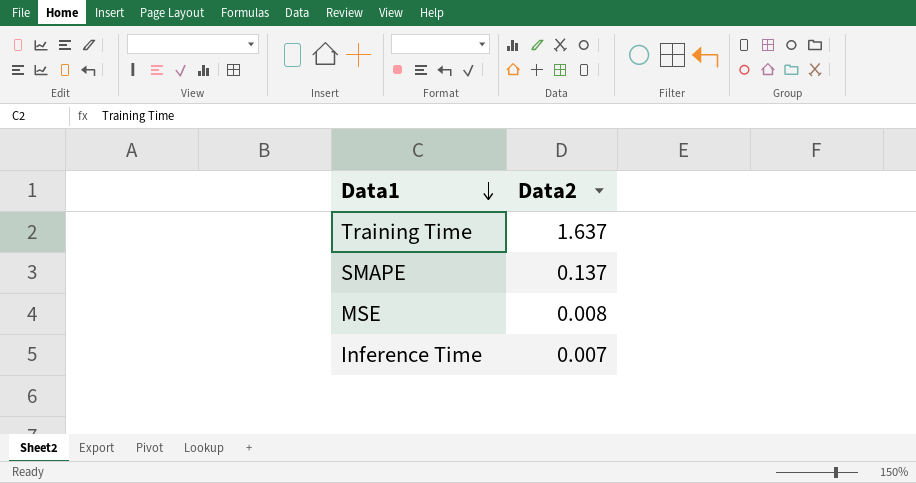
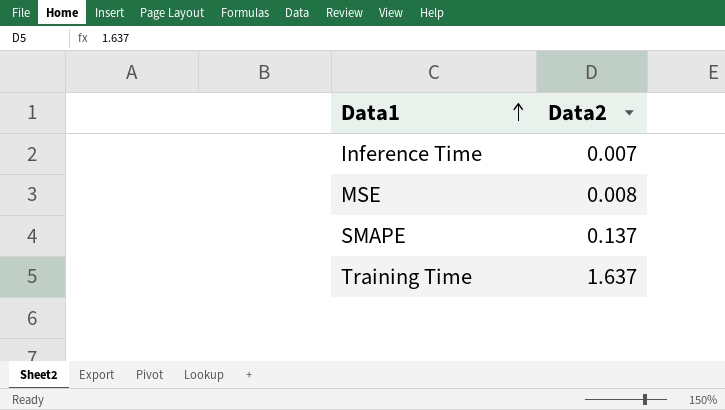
row order: Data1 descending -> Data1 ascending

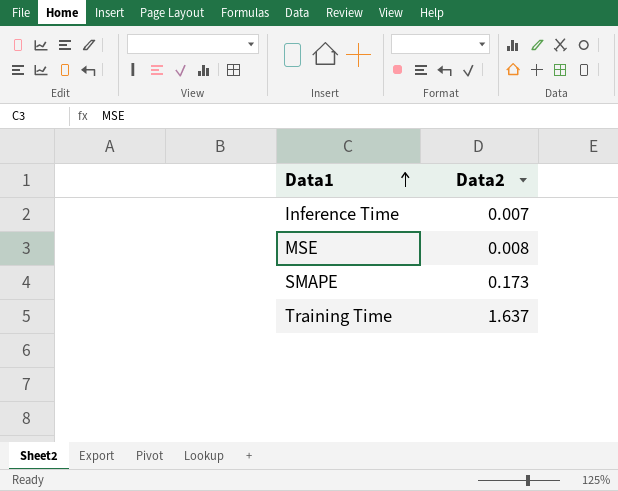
SMAPE | Data2: 0.137 -> 0.173

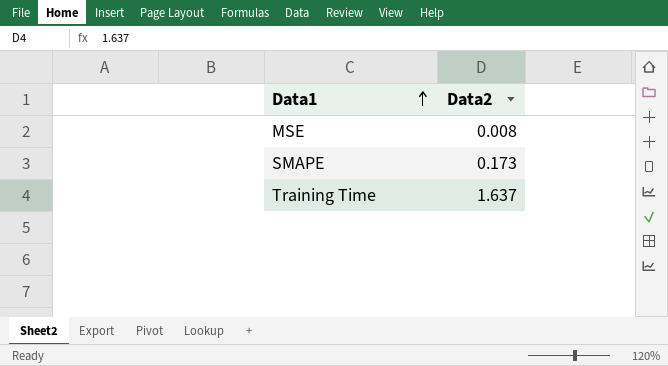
row Inference Time: 0.007 -> none

